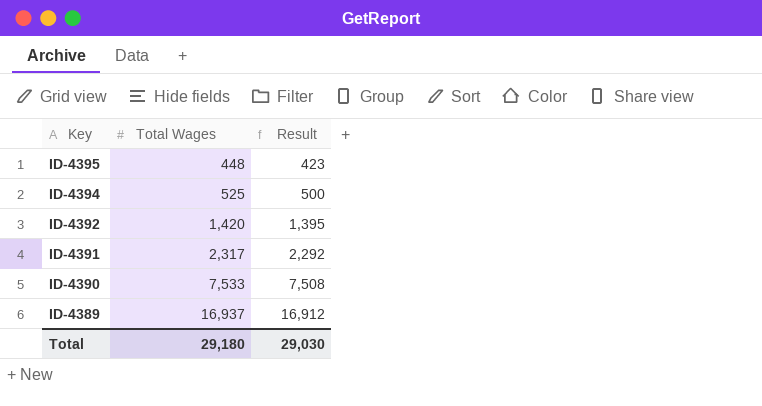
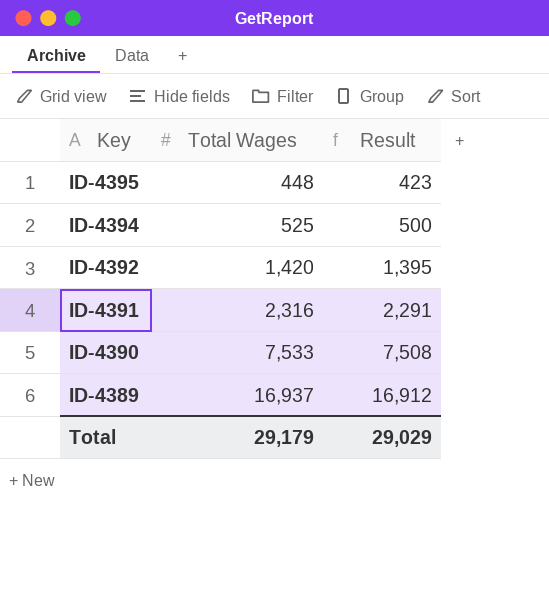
ID-4391 | Total Wages: 2,317 -> 2,316
ID-4391 | Result: 2,292 -> 2,291
Total | Total Wages: 29,180 -> 29,179
Total | Result: 29,030 -> 29,029

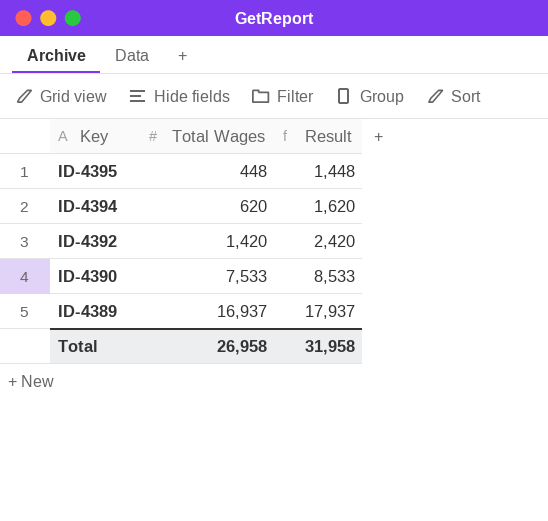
column Result | formula: [Total Wages] - 25 -> [Total Wages] + 1000
row ID-4391: 2,316 | 2,291 -> none
ID-4394 | Total Wages: 525 -> 620
Total | Total Wages: 29,179 -> 26,958
Total | Result: 29,029 -> 31,958

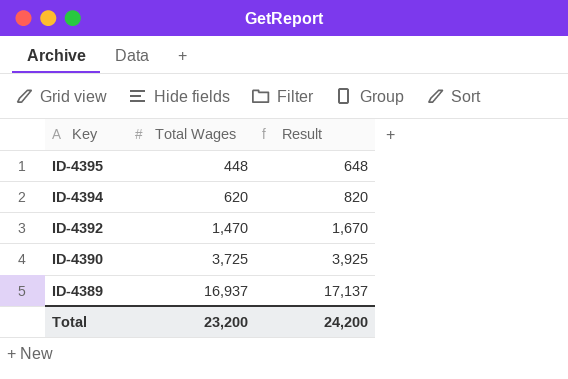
column Result | formula: [Total Wages] + 1000 -> [Total Wages] + 200
ID-4392 | Total Wages: 1,420 -> 1,470
ID-4390 | Total Wages: 7,533 -> 3,725
Total | Total Wages: 26,958 -> 23,200
Total | Result: 31,958 -> 24,200

